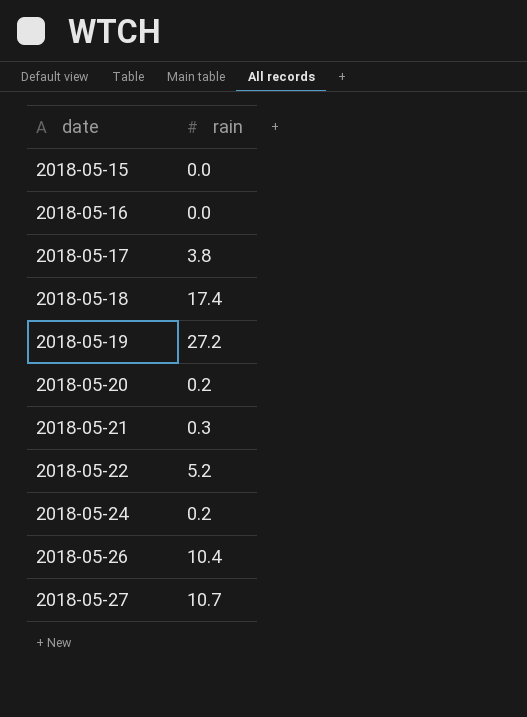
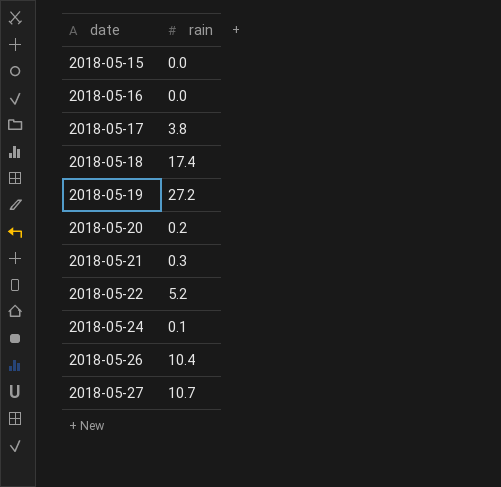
2018-05-24 | rain: 0.2 -> 0.1

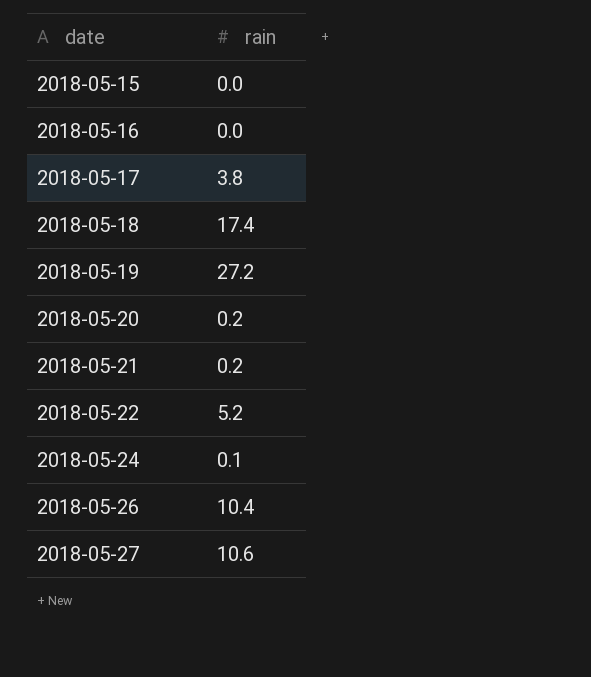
2018-05-21 | rain: 0.3 -> 0.2
2018-05-27 | rain: 10.7 -> 10.6

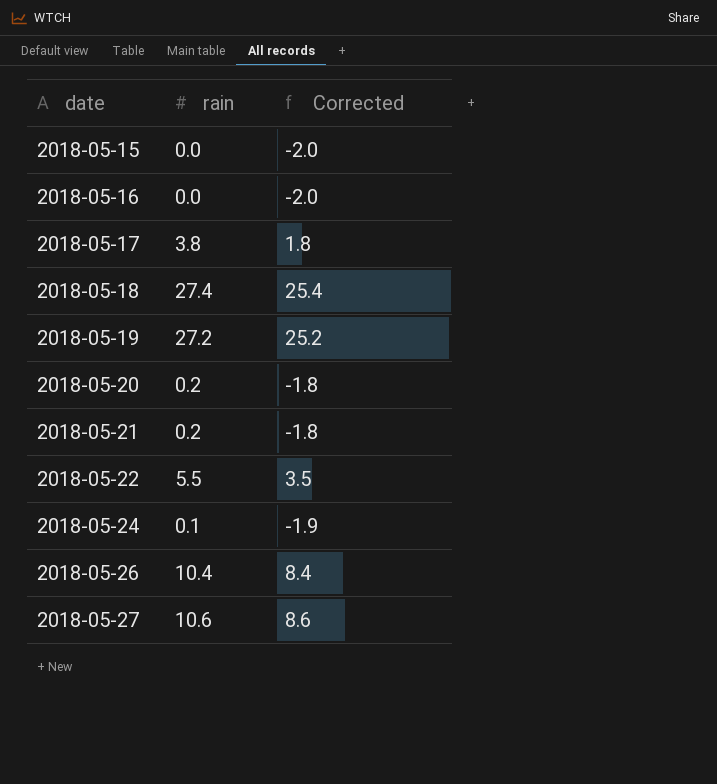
column Corrected | formula: none -> [rain] - 2
2018-05-18 | rain: 17.4 -> 27.4
2018-05-22 | rain: 5.2 -> 5.5

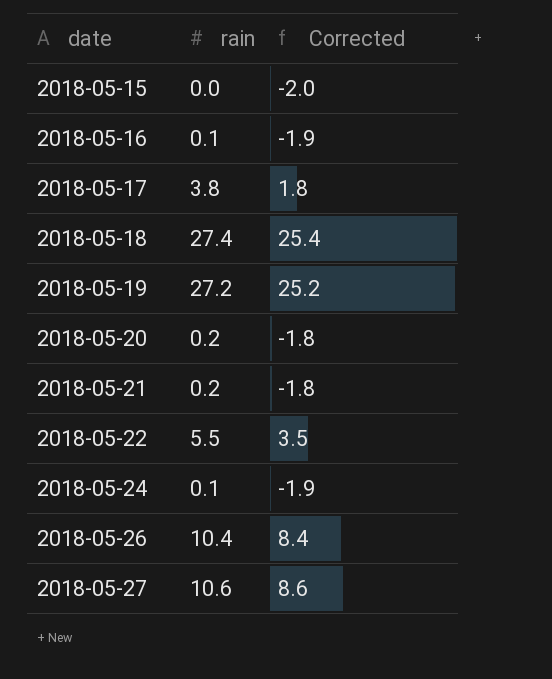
2018-05-16 | rain: 0.0 -> 0.1
2018-05-16 | Corrected: -2.0 -> -1.9

